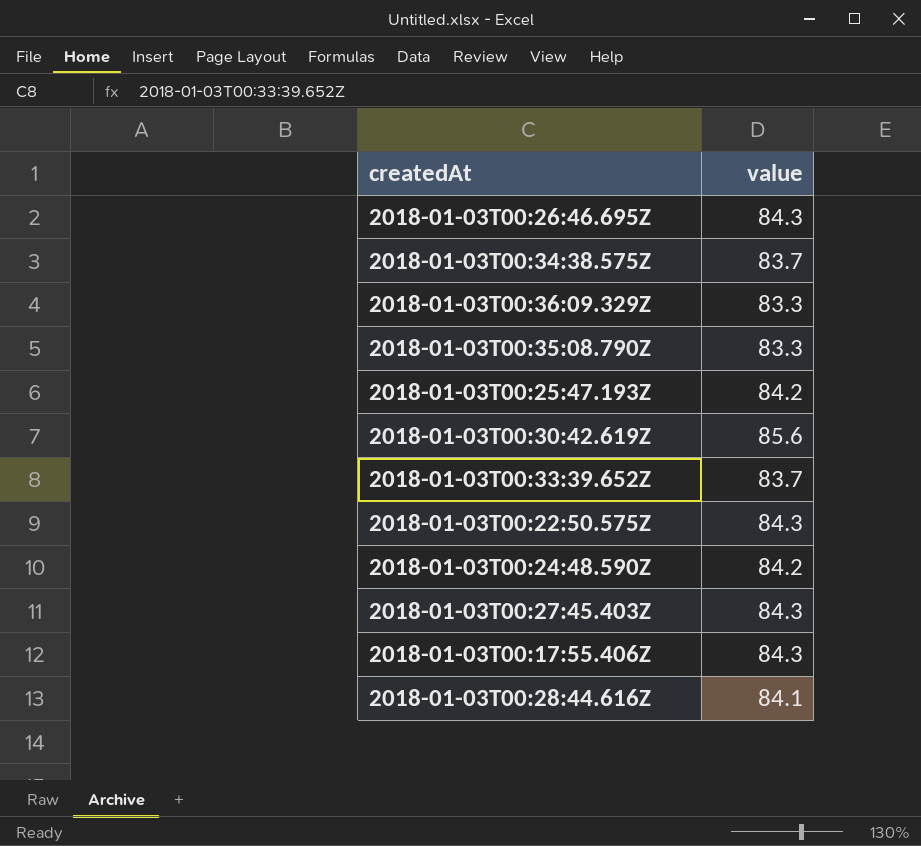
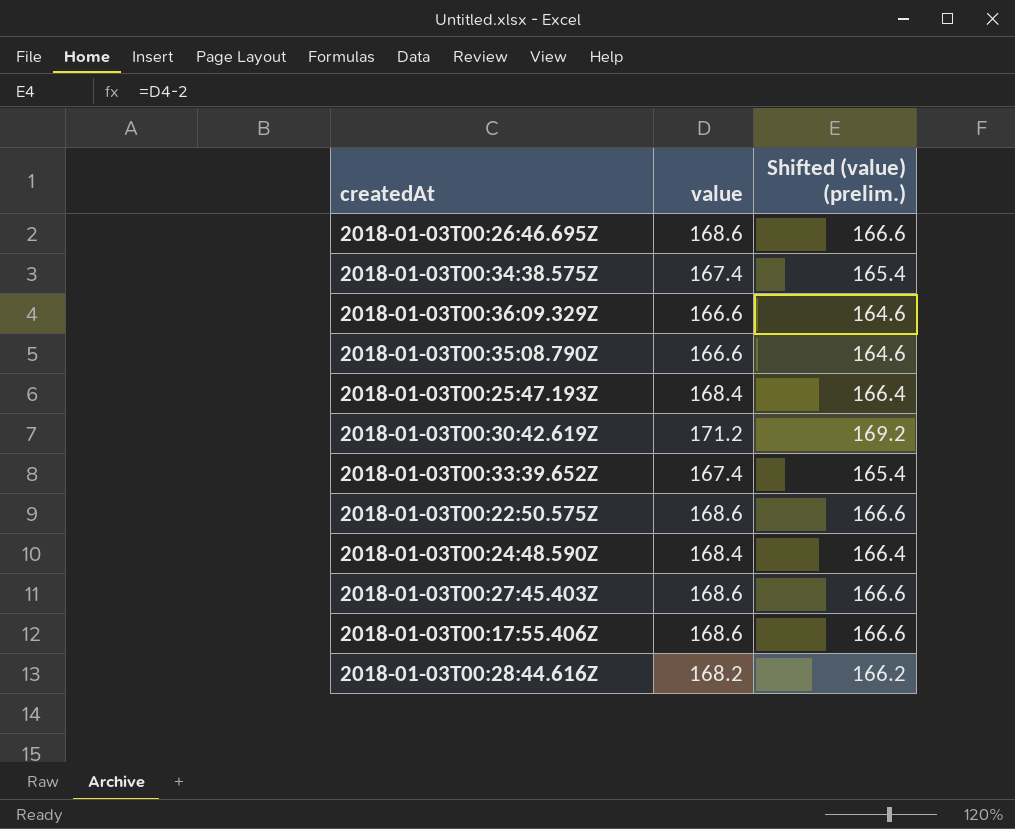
column Shifted (value) (prelim.) | formula: none -> [value] - 2
2018-01-03T00:26:46.695Z | value: 84.3 -> 168.6
2018-01-03T00:34:38.575Z | value: 83.7 -> 167.4
2018-01-03T00:36:09.329Z | value: 83.3 -> 166.6
2018-01-03T00:35:08.790Z | value: 83.3 -> 166.6
2018-01-03T00:25:47.193Z | value: 84.2 -> 168.4
2018-01-03T00:30:42.619Z | value: 85.6 -> 171.2
2018-01-03T00:33:39.652Z | value: 83.7 -> 167.4
2018-01-03T00:22:50.575Z | value: 84.3 -> 168.6
2018-01-03T00:24:48.590Z | value: 84.2 -> 168.4
2018-01-03T00:27:45.403Z | value: 84.3 -> 168.6
2018-01-03T00:17:55.406Z | value: 84.3 -> 168.6
2018-01-03T00:28:44.616Z | value: 84.1 -> 168.2

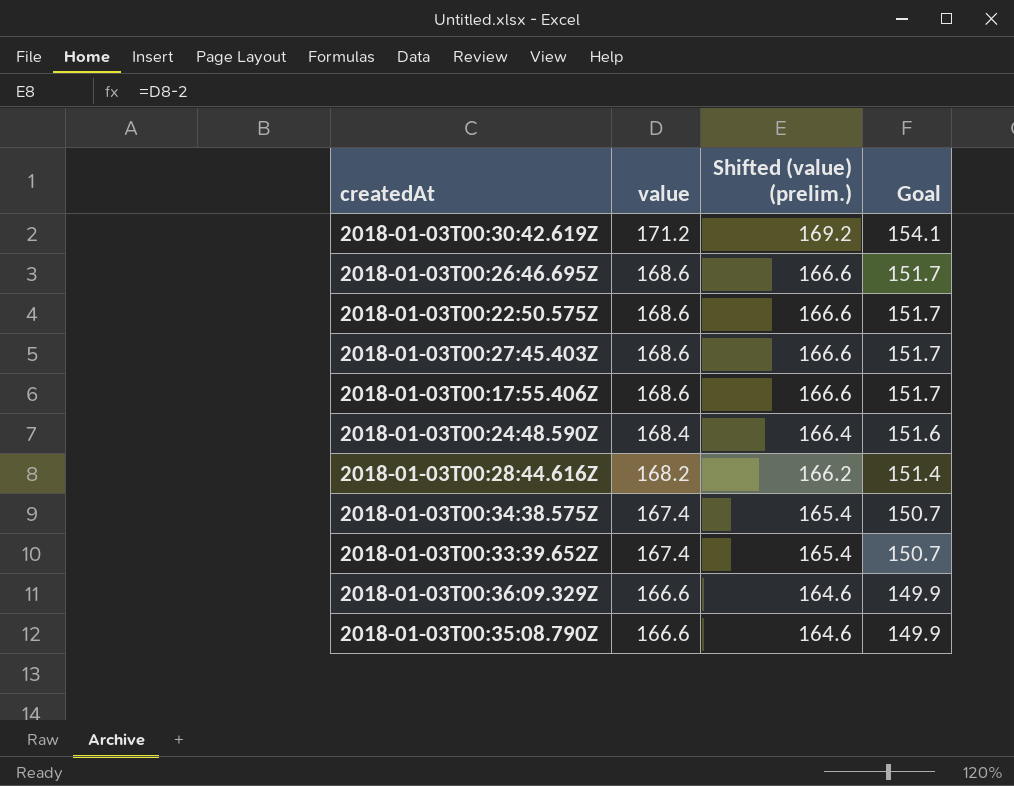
row order: none -> value descending
column Goal | formula: none -> [value] * 0.9
row 2018-01-03T00:25:47.193Z: 168.4 | 166.4 -> none

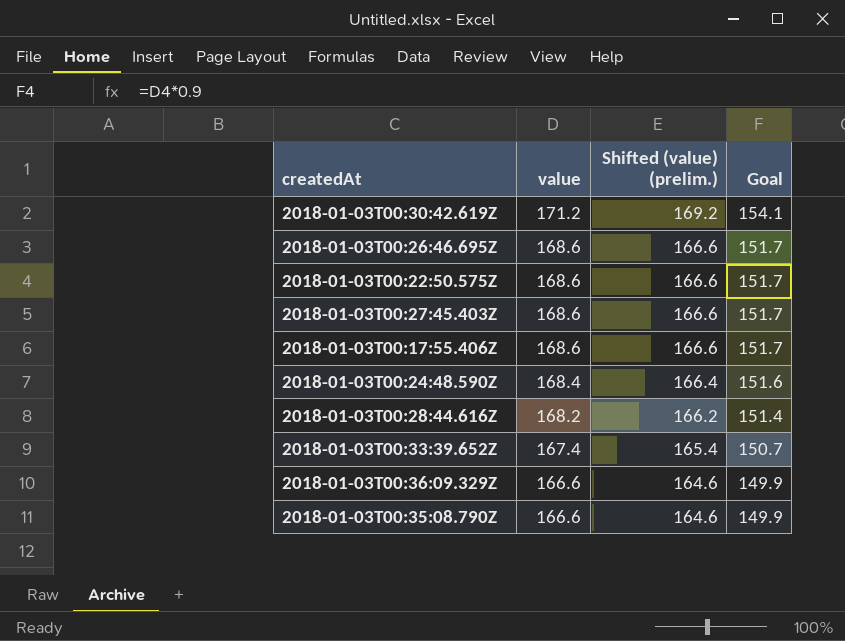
row 2018-01-03T00:34:38.575Z: 167.4 | 165.4 | 150.7 -> none

